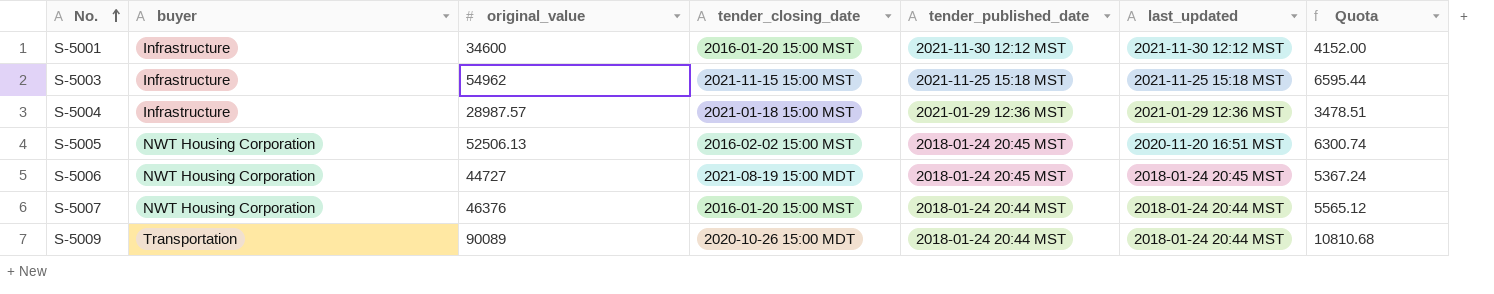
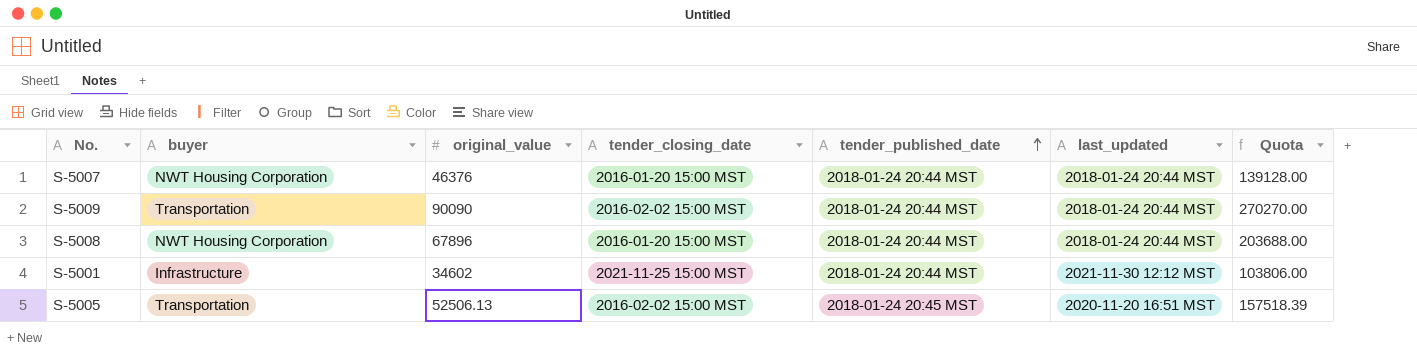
row order: No. ascending -> tender_published_date ascending
column Quota | formula: [original_value] * 0.12 -> [original_value] * 3
row S-5003: Infrastructure | 54962 | 2021-11-15 15:00 MST | 2021-11-25 15:18 MST | 2021-11-25 15:18 MST | 6595.44 -> none
row S-5004: Infrastructure | 28987.57 | 2021-01-18 15:00 MST | 2021-01-29 12:36 MST | 2021-01-29 12:36 MST | 3478.51 -> none
row S-5006: NWT Housing Corporation | 44727 | 2021-08-19 15:00 MDT | 2018-01-24 20:45 MST | 2018-01-24 20:45 MST | 5367.24 -> none
S-5009 | original_value: 90089 -> 90090
S-5009 | tender_closing_date: 2020-10-26 15:00 MDT -> 2016-02-02 15:00 MST
row S-5008: none -> NWT Housing Corporation | 67896 | 2016-01-20 15:00 MST | 2018-01-24 20:44 MST | 2018-01-24 20:44 MST | 203688.00
S-5001 | original_value: 34600 -> 34602
S-5001 | tender_closing_date: 2016-01-20 15:00 MST -> 2021-11-25 15:00 MST
S-5001 | tender_published_date: 2021-11-30 12:12 MST -> 2018-01-24 20:44 MST
S-5005 | buyer: NWT Housing Corporation -> Transportation

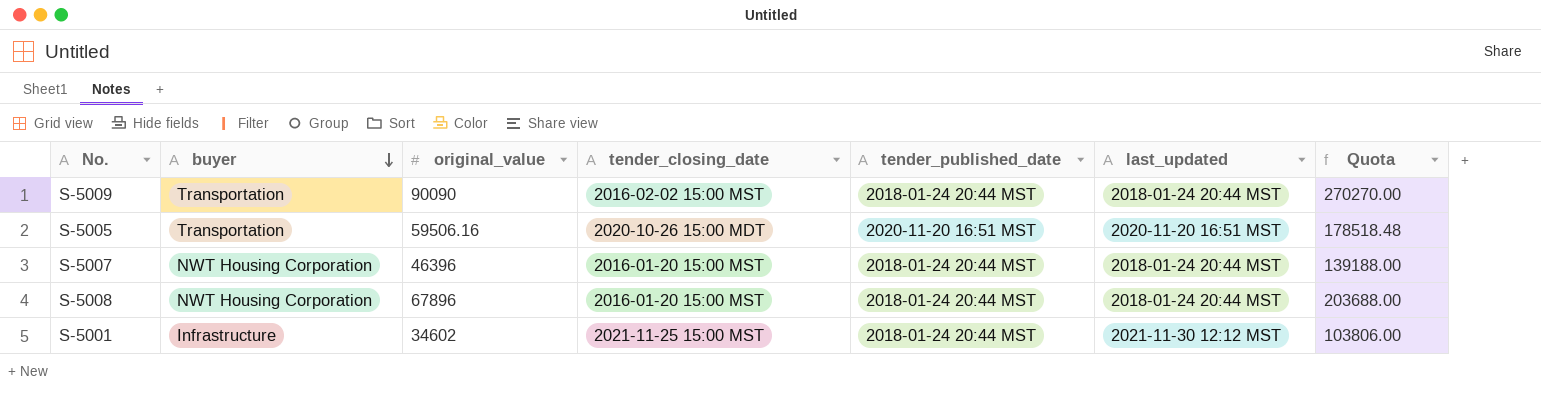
row order: tender_published_date ascending -> buyer descending
S-5005 | original_value: 52506.13 -> 59506.16
S-5005 | tender_closing_date: 2016-02-02 15:00 MST -> 2020-10-26 15:00 MDT
S-5005 | tender_published_date: 2018-01-24 20:45 MST -> 2020-11-20 16:51 MST
S-5005 | Quota: 157518.39 -> 178518.48
S-5007 | original_value: 46376 -> 46396
S-5007 | Quota: 139128.00 -> 139188.00

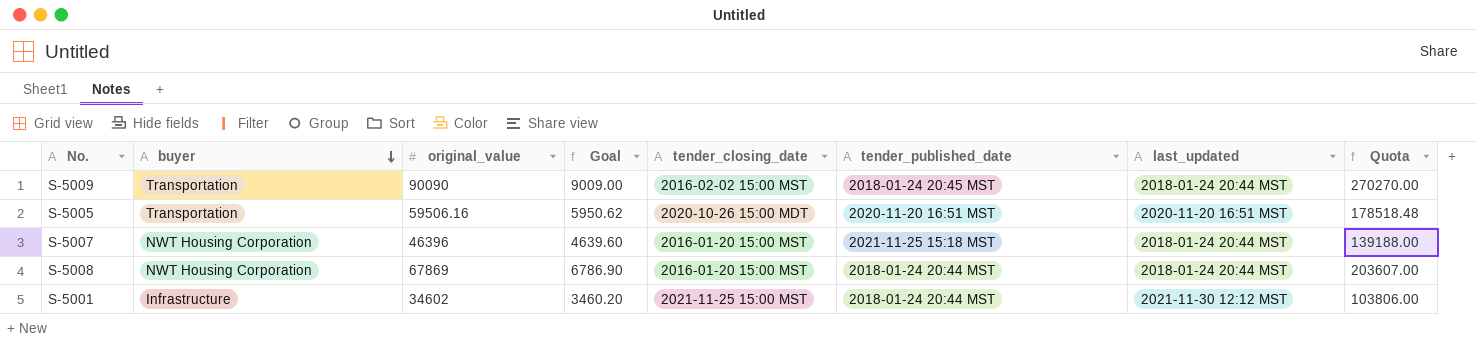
column Goal | formula: none -> [original_value] * 0.1
S-5009 | tender_published_date: 2018-01-24 20:44 MST -> 2018-01-24 20:45 MST
S-5007 | tender_published_date: 2018-01-24 20:44 MST -> 2021-11-25 15:18 MST
S-5008 | original_value: 67896 -> 67869
S-5008 | Quota: 203688.00 -> 203607.00

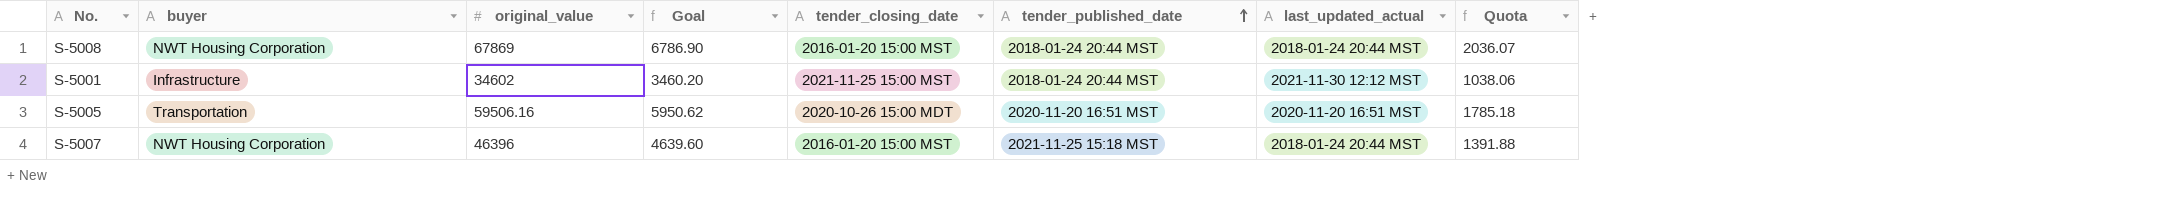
row order: buyer descending -> tender_published_date ascending
column name: last_updated -> last_updated_actual
column Quota | formula: [original_value] * 3 -> [original_value] * 0.03
row S-5009: Transportation | 90090 | 9009.00 | 2016-02-02 15:00 MST | 2018-01-24 20:45 MST | 2018-01-24 20:44 MST | 270270.00 -> none

